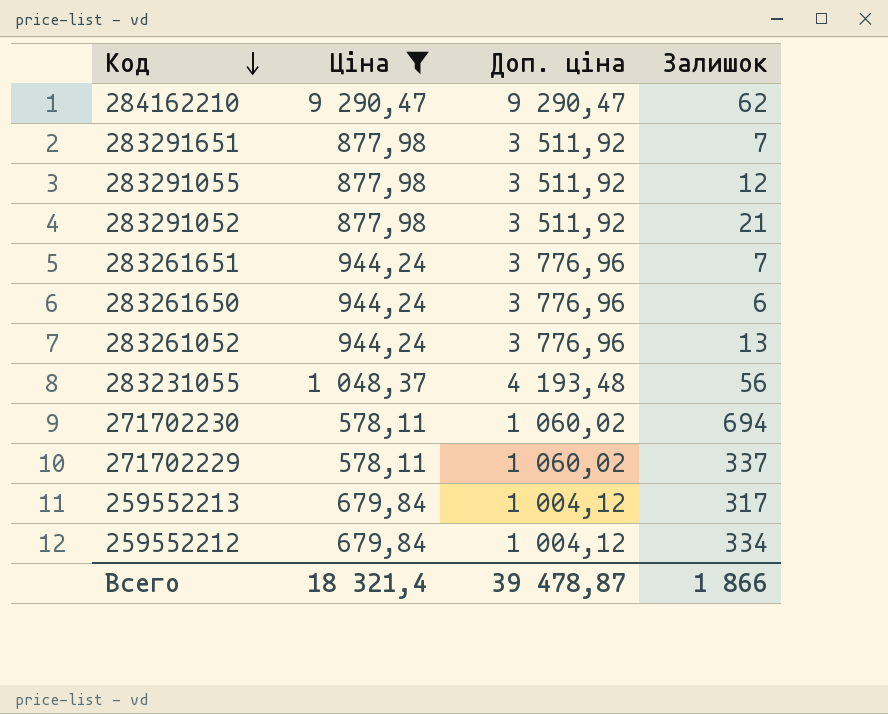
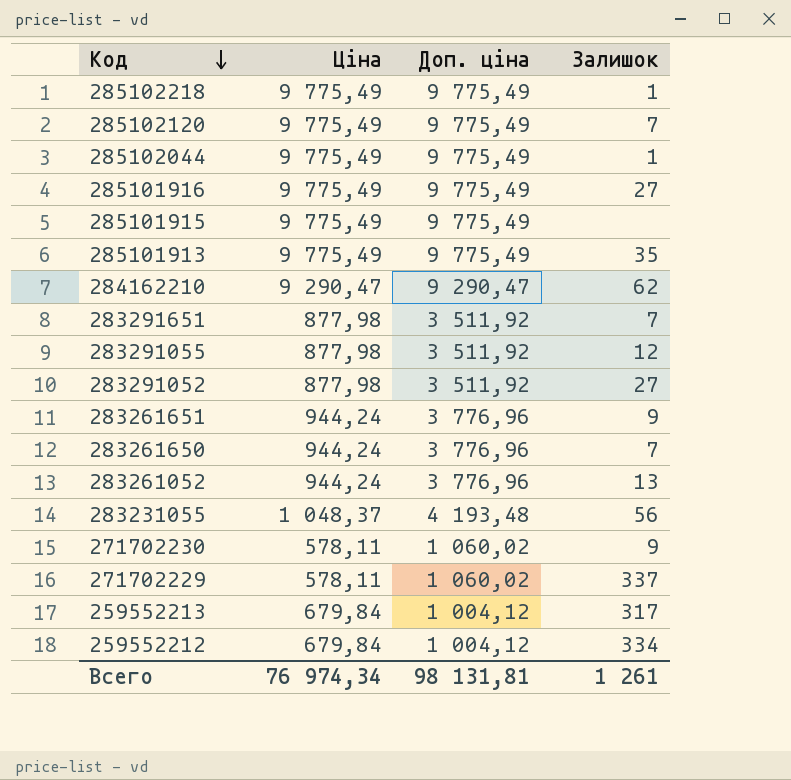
filter: Ціна != 9 775,49 -> none
283291052 | Залишок: 21 -> 27
283261651 | Залишок: 7 -> 9
283261650 | Залишок: 6 -> 7
271702230 | Залишок: 694 -> 9
Всего | Ціна: 18 321,4 -> 76 974,34
Всего | Доп. ціна: 39 478,87 -> 98 131,81
Всего | Залишок: 1 866 -> 1 261

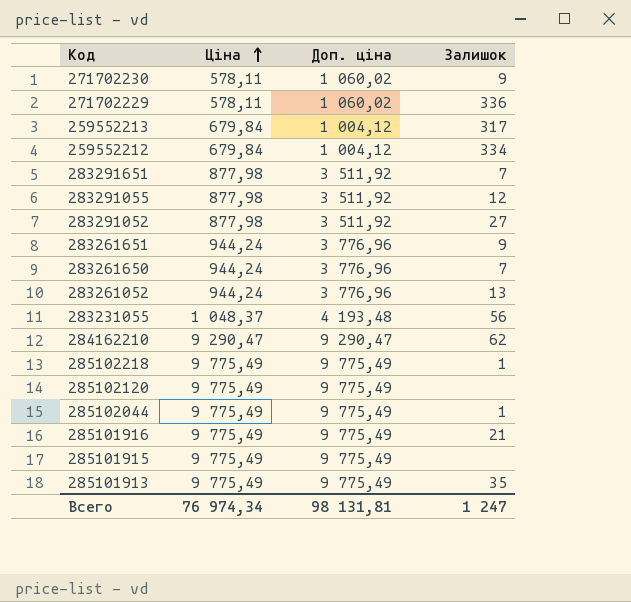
row order: Код descending -> Ціна ascending
271702229 | Залишок: 337 -> 336
285102120 | Залишок: 7 -> none
285101916 | Залишок: 27 -> 21
Всего | Залишок: 1 261 -> 1 247

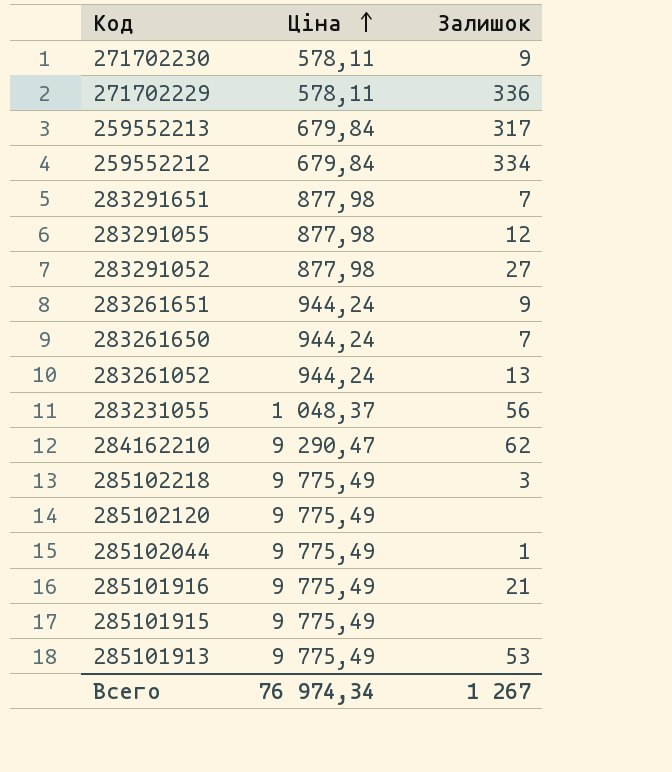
column Доп. ціна | position: 3 -> none
285102218 | Залишок: 1 -> 3
285101913 | Залишок: 35 -> 53
Всего | Залишок: 1 247 -> 1 267

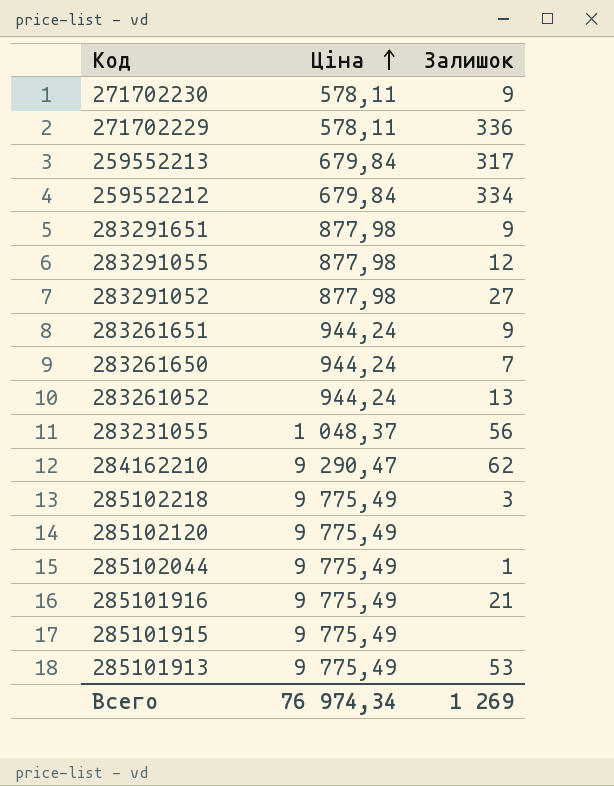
283291651 | Залишок: 7 -> 9
Всего | Залишок: 1 267 -> 1 269

